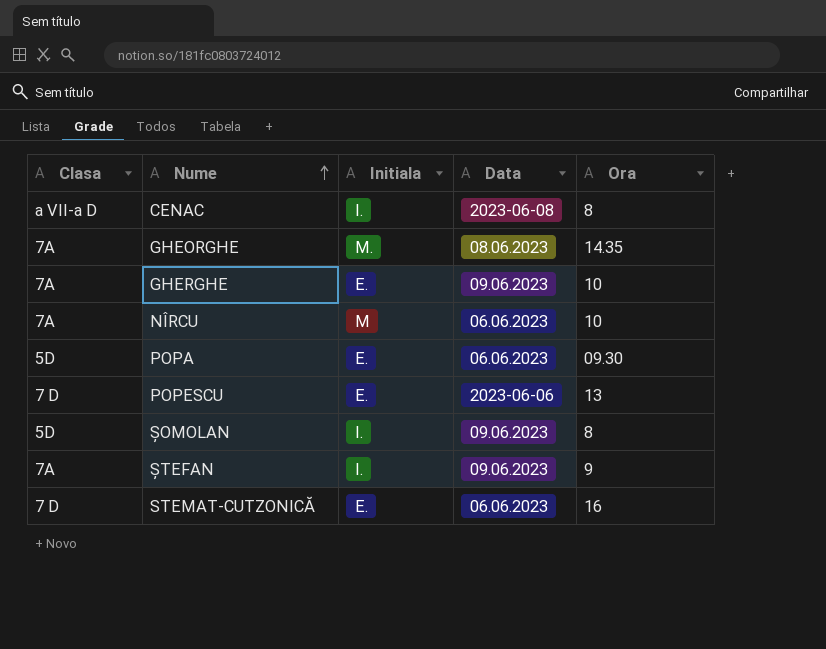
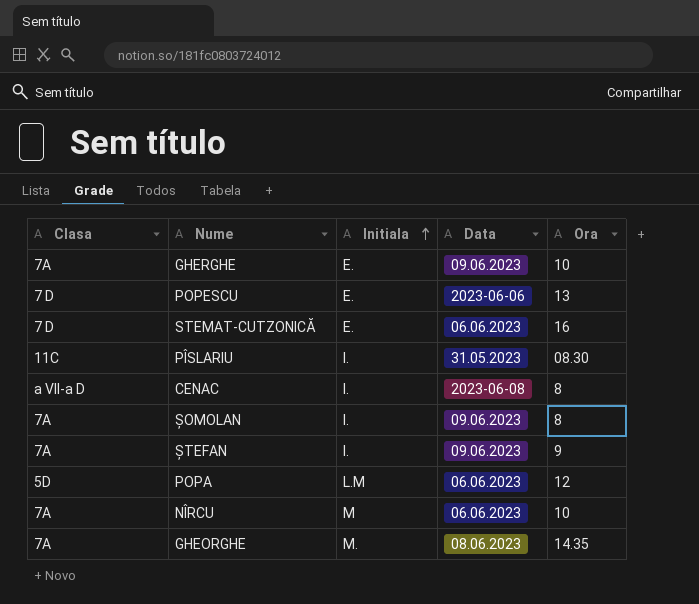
row order: Nume ascending -> Initiala ascending
row PÎSLARIU: none -> 11C | I. | 31.05.2023 | 08.30
ȘOMOLAN | Clasa: 5D -> 7A
POPA | Initiala: E. -> L.M
POPA | Ora: 09.30 -> 12

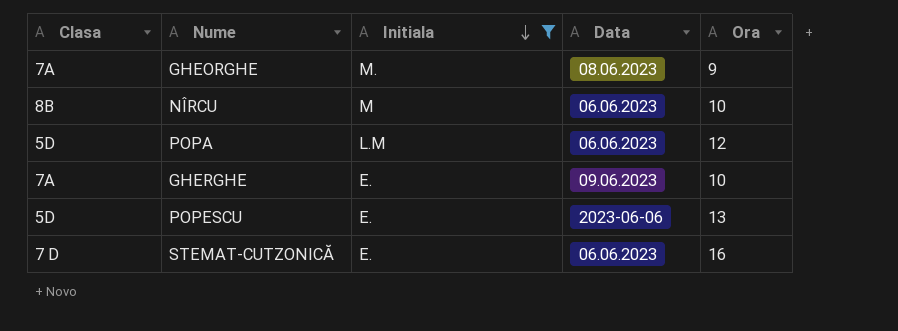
filter: none -> Initiala != I.
row order: Initiala ascending -> Initiala descending
GHEORGHE | Ora: 14.35 -> 9
NÎRCU | Clasa: 7A -> 8B
POPESCU | Clasa: 7 D -> 5D

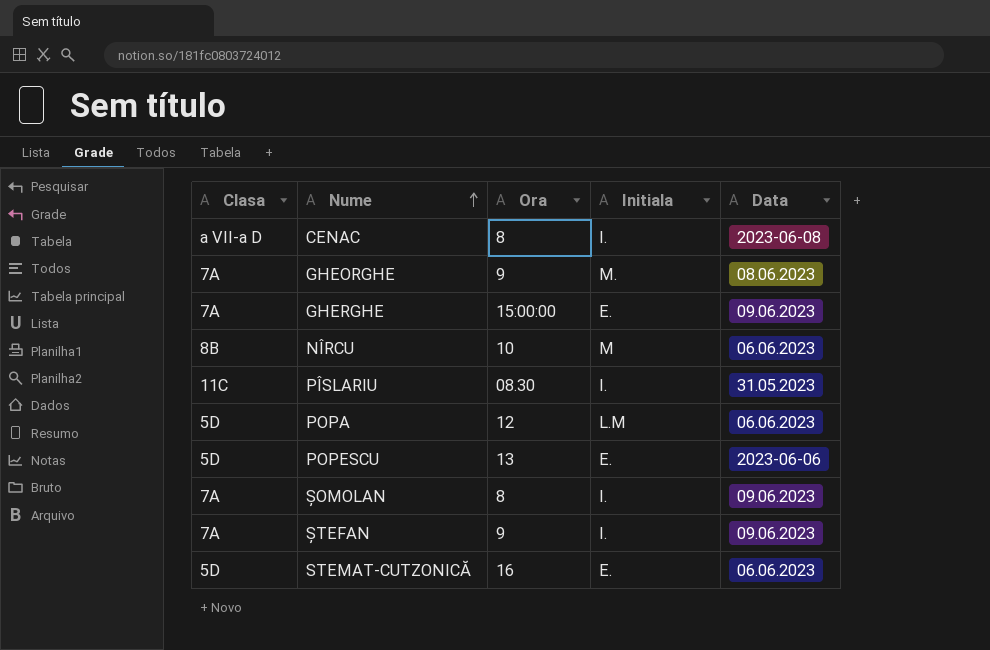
filter: Initiala != I. -> none
row order: Initiala descending -> Nume ascending
column Ora | position: 5 -> 3
GHERGHE | Ora: 10 -> 15:00:00
STEMAT-CUTZONICĂ | Clasa: 7 D -> 5D

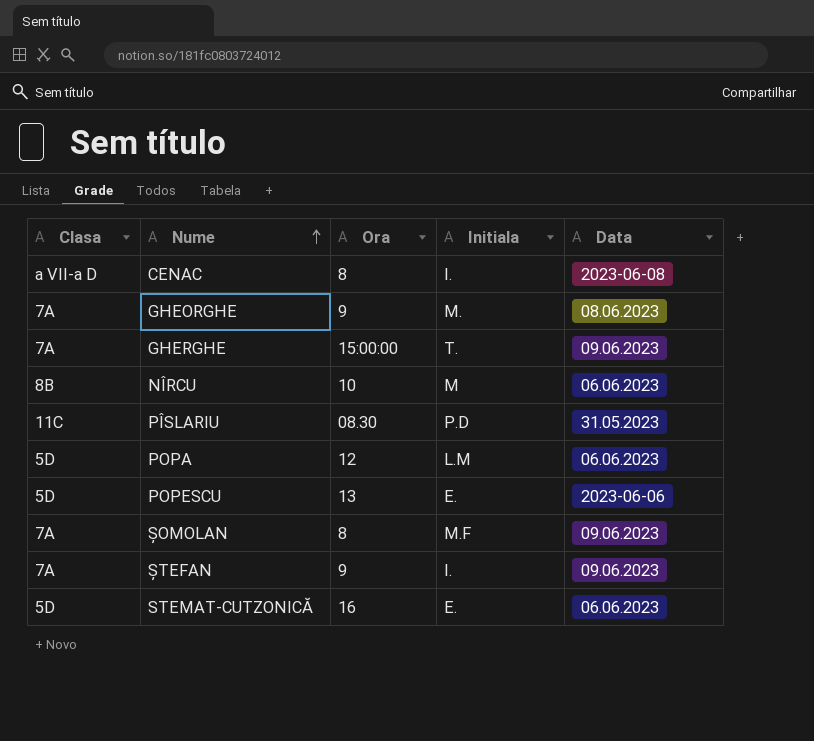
GHERGHE | Initiala: E. -> T.
PÎSLARIU | Initiala: I. -> P.D
ȘOMOLAN | Initiala: I. -> M.F

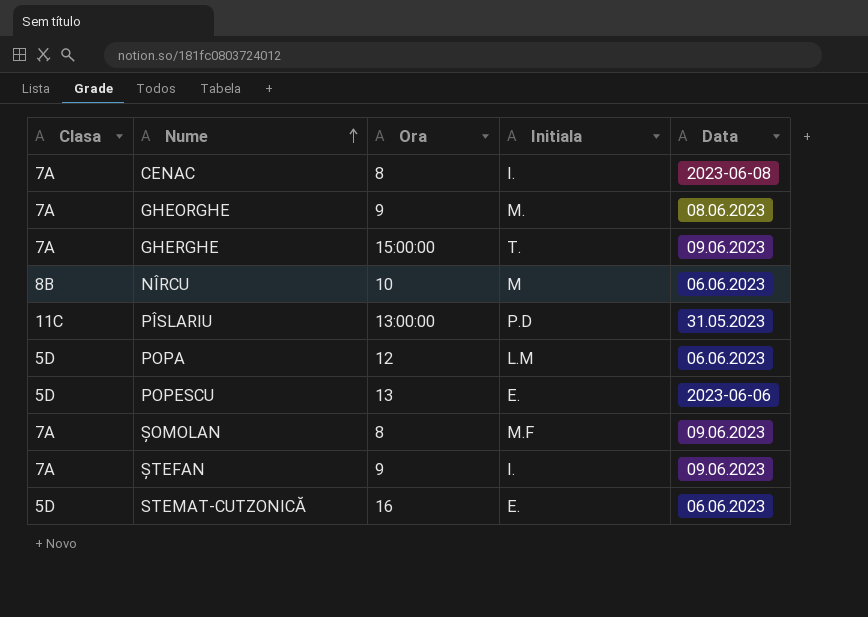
CENAC | Clasa: a VII-a D -> 7A
PÎSLARIU | Ora: 08.30 -> 13:00:00

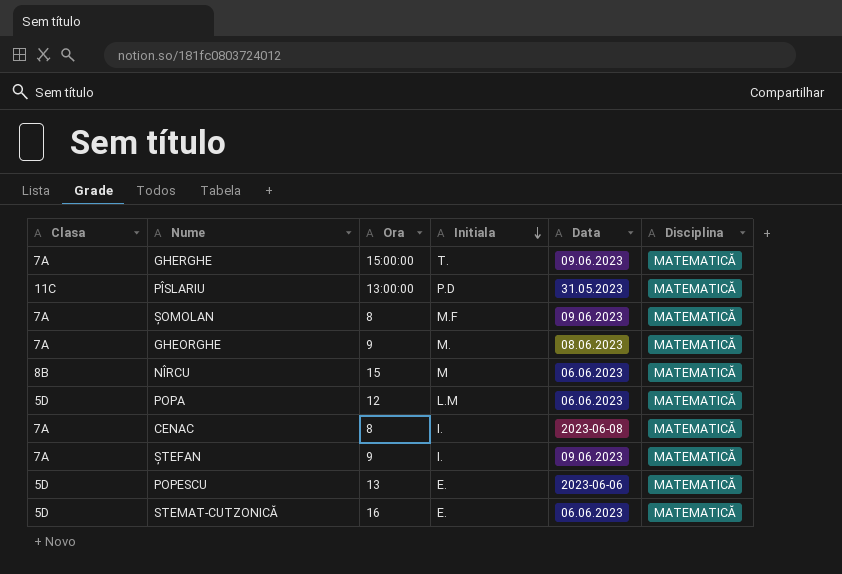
row order: Nume ascending -> Initiala descending
column Disciplina | position: none -> 6
NÎRCU | Ora: 10 -> 15

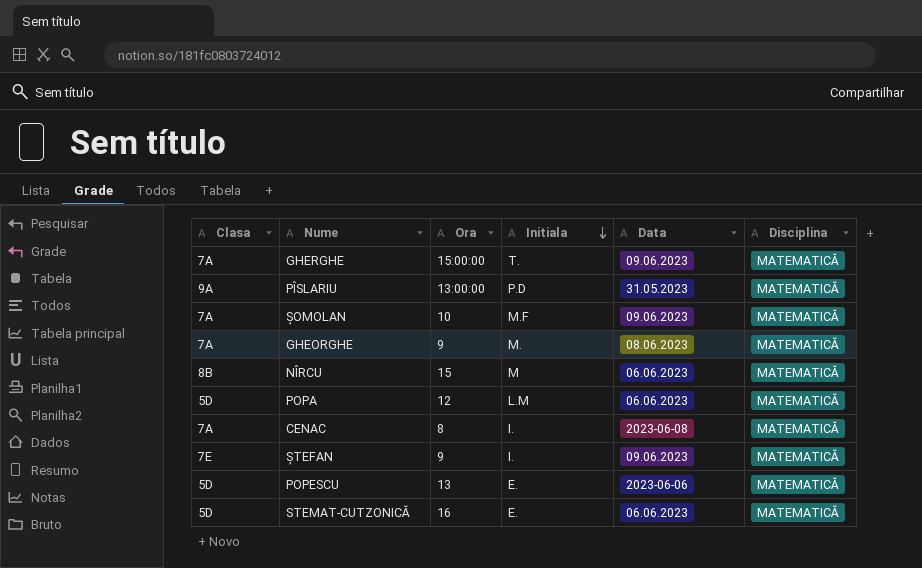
PÎSLARIU | Clasa: 11C -> 9A
ȘOMOLAN | Ora: 8 -> 10
ȘTEFAN | Clasa: 7A -> 7E

